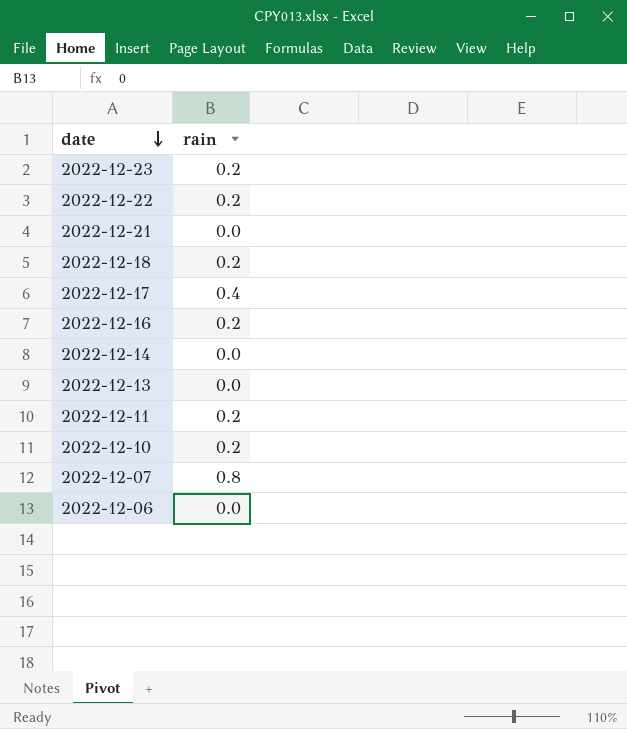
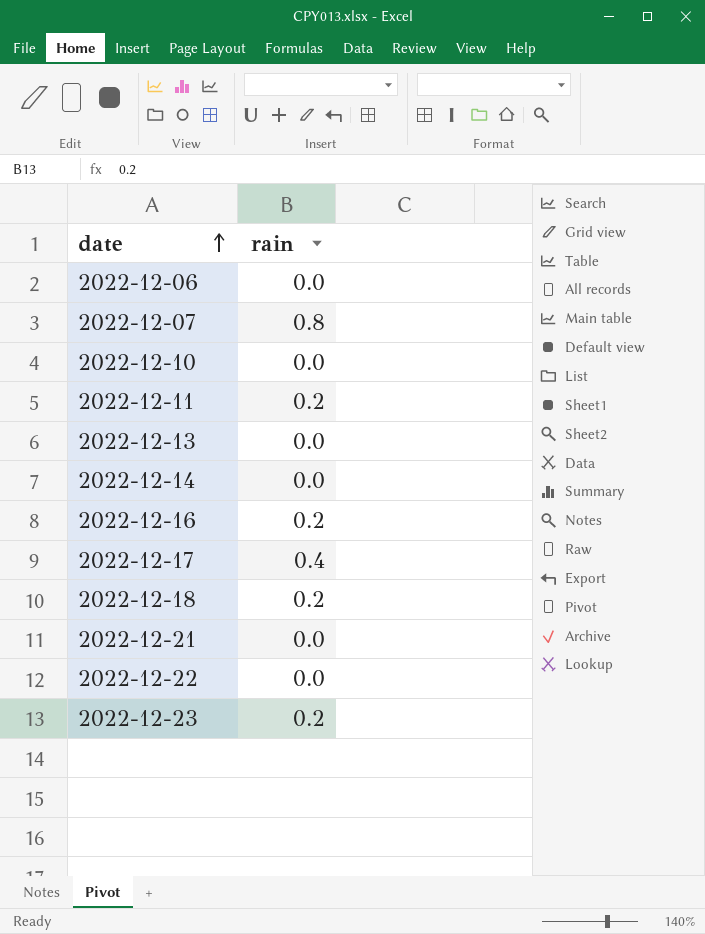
row order: date descending -> date ascending
2022-12-10 | rain: 0.2 -> 0.0
2022-12-22 | rain: 0.2 -> 0.0

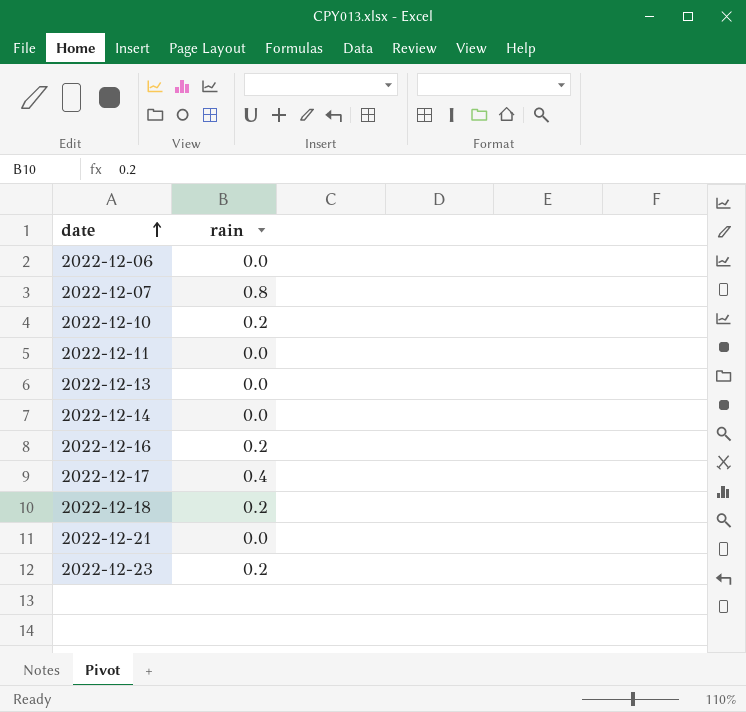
row 2022-12-22: 0.0 -> none
2022-12-10 | rain: 0.0 -> 0.2
2022-12-11 | rain: 0.2 -> 0.0

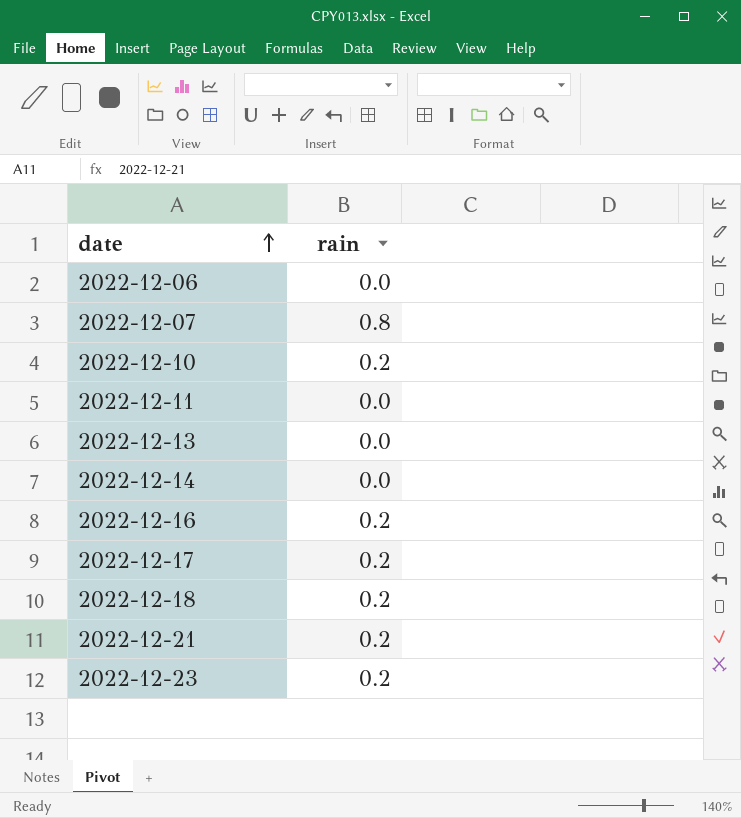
2022-12-17 | rain: 0.4 -> 0.2
2022-12-21 | rain: 0.0 -> 0.2

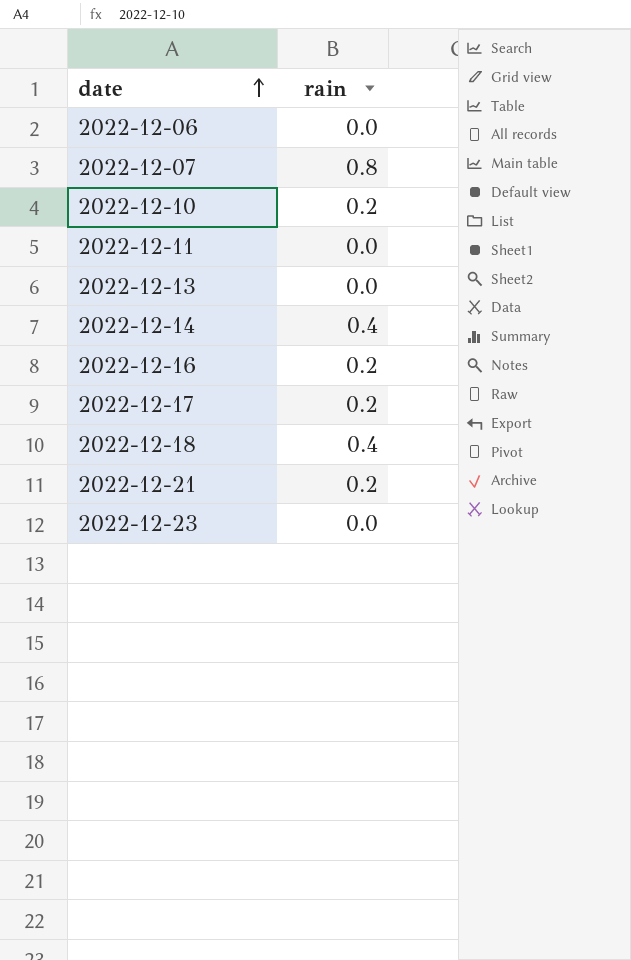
2022-12-14 | rain: 0.0 -> 0.4
2022-12-18 | rain: 0.2 -> 0.4
2022-12-23 | rain: 0.2 -> 0.0

